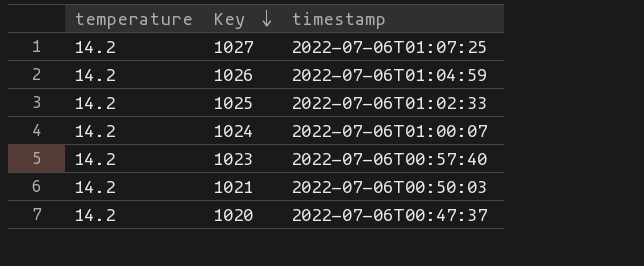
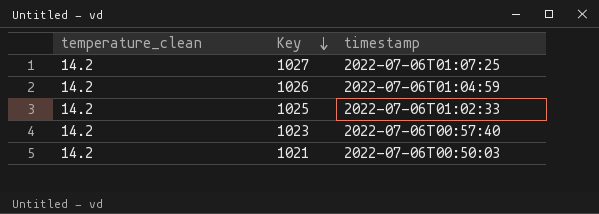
column name: temperature -> temperature_clean
row 1024: 14.2 | 2022-07-06T01:00:07 -> none
row 1020: 14.2 | 2022-07-06T00:47:37 -> none

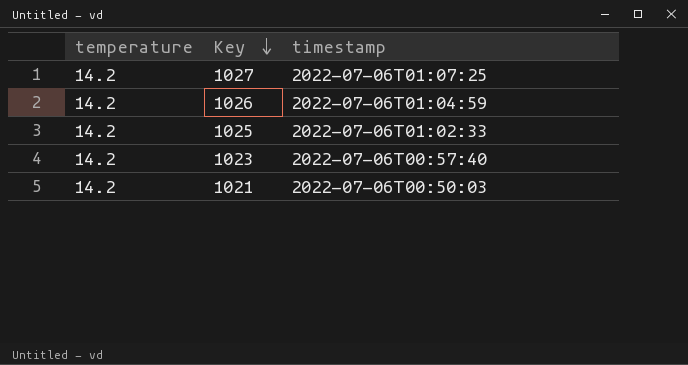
column name: temperature_clean -> temperature

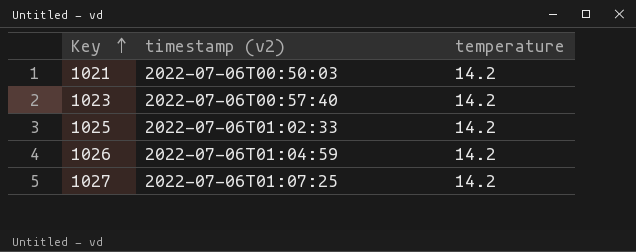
row order: Key descending -> Key ascending
column name: timestamp -> timestamp (v2)
column temperature | position: 1 -> 3

